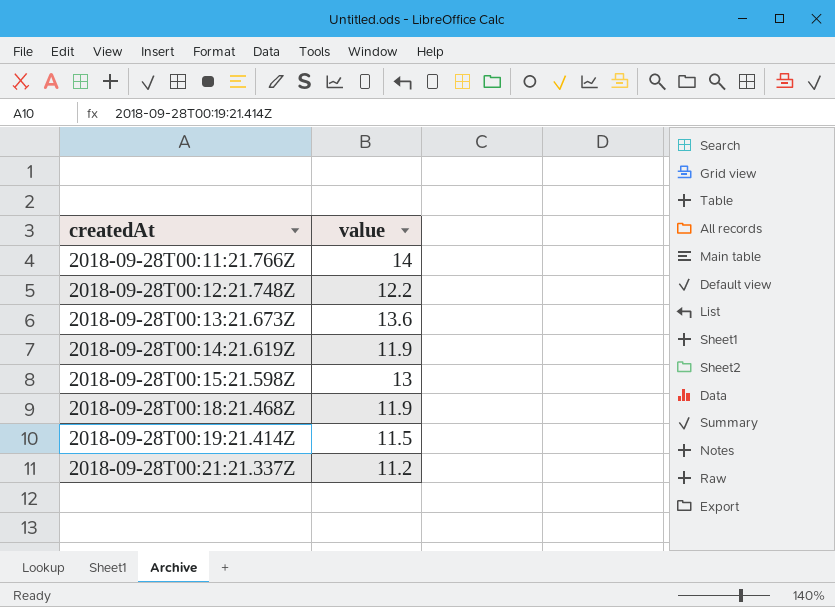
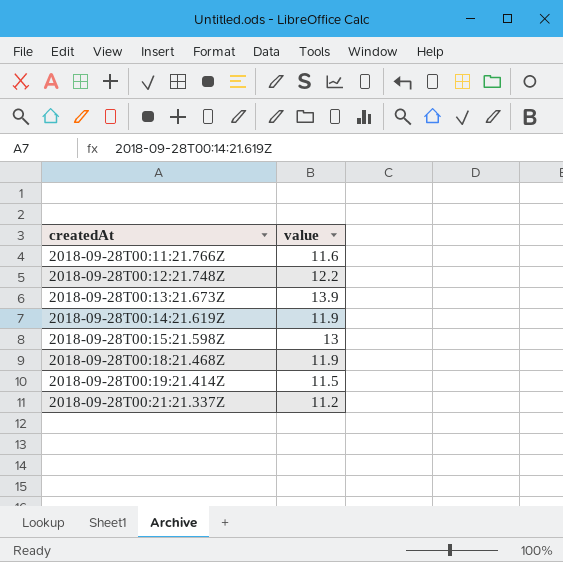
2018-09-28T00:11:21.766Z | value: 14 -> 11.6
2018-09-28T00:13:21.673Z | value: 13.6 -> 13.9

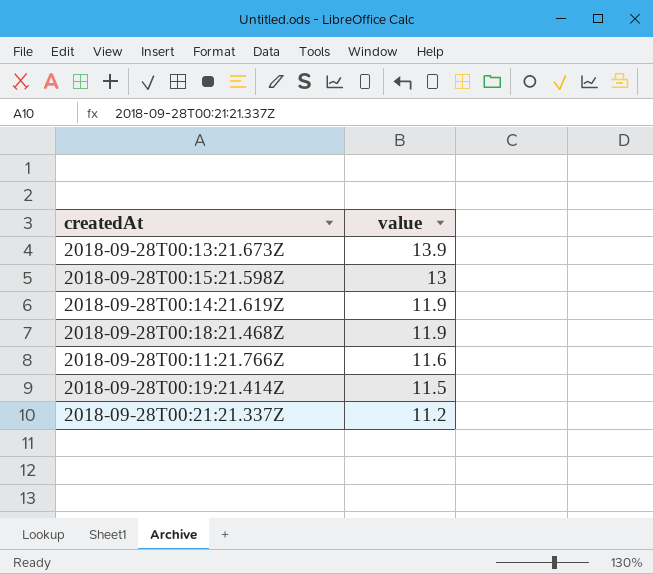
row order: createdAt ascending -> value descending
row 2018-09-28T00:12:21.748Z: 12.2 -> none

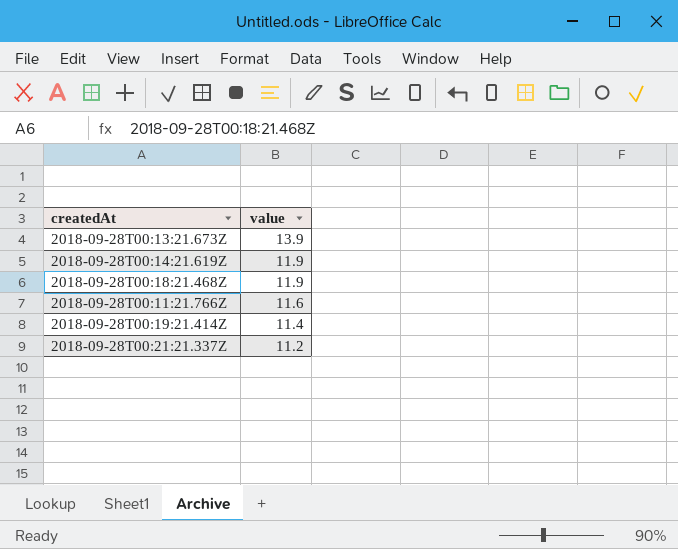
row 2018-09-28T00:15:21.598Z: 13 -> none
2018-09-28T00:19:21.414Z | value: 11.5 -> 11.4

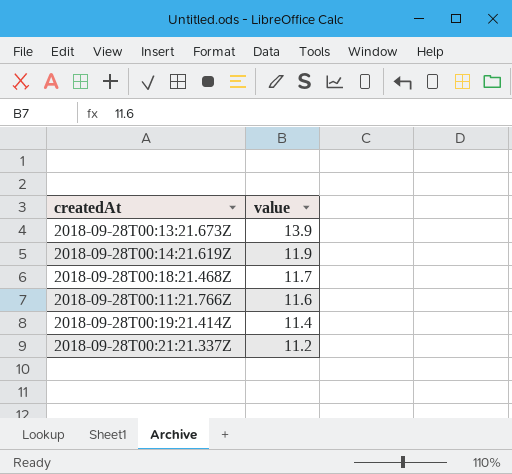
2018-09-28T00:18:21.468Z | value: 11.9 -> 11.7

